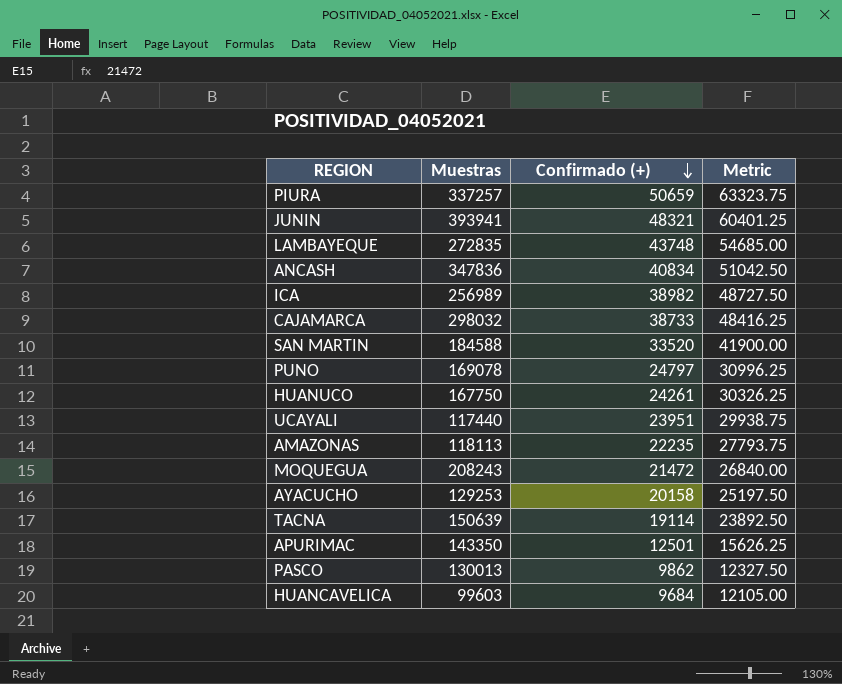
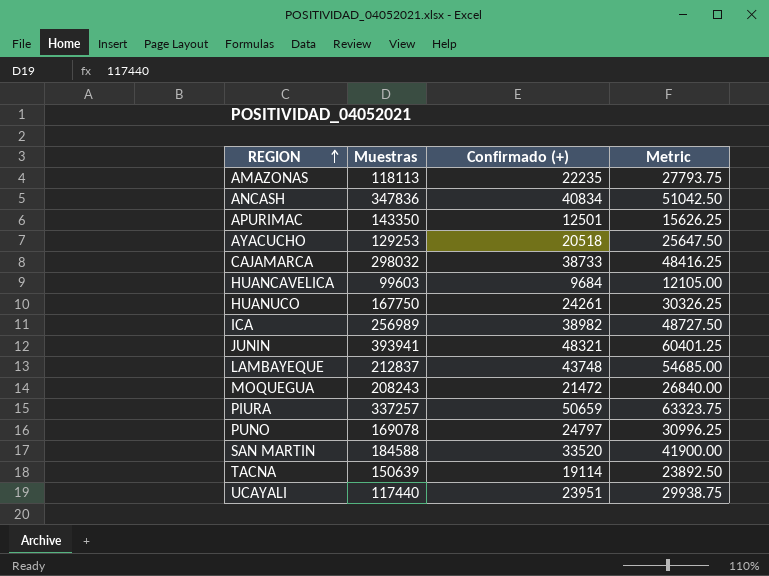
row order: Confirmado (+) descending -> REGION ascending
row PASCO: 130013 | 9862 | 12327.50 -> none
AYACUCHO | Confirmado (+): 20158 -> 20518
AYACUCHO | Metric: 25197.50 -> 25647.50
LAMBAYEQUE | Muestras: 272835 -> 212837

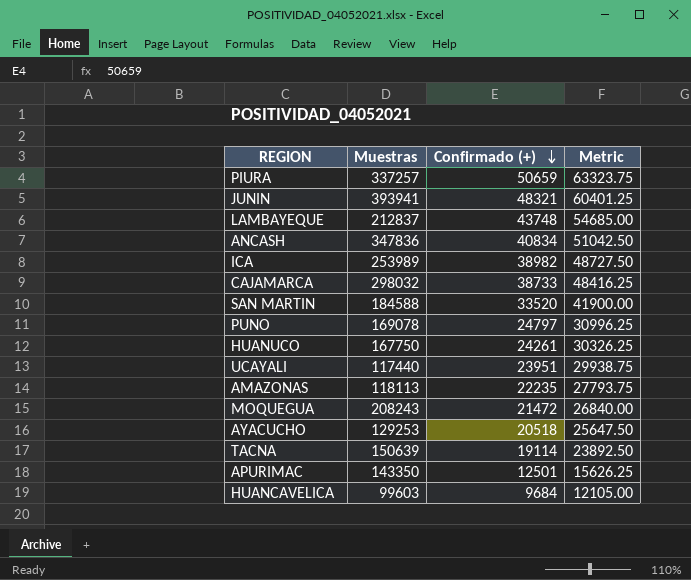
row order: REGION ascending -> Confirmado (+) descending
ICA | Muestras: 256989 -> 253989

